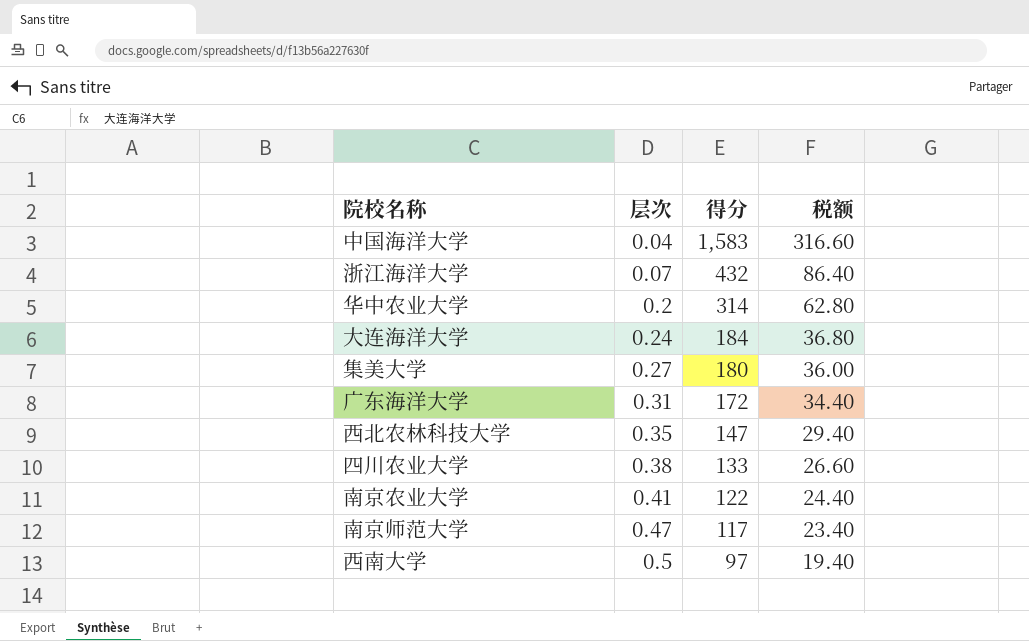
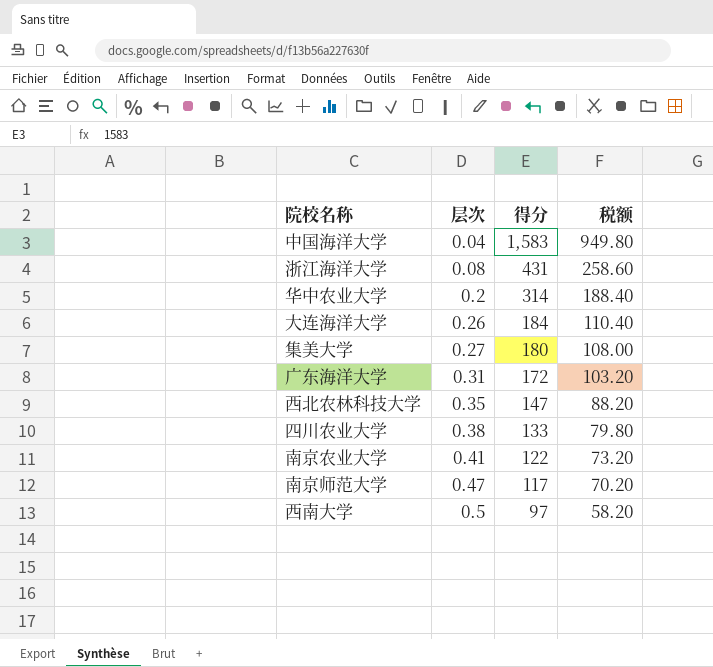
column 税额 | formula: [得分] * 0.2 -> [得分] * 0.6
浙江海洋大学 | 层次: 0.07 -> 0.08
浙江海洋大学 | 得分: 432 -> 431
大连海洋大学 | 层次: 0.24 -> 0.26

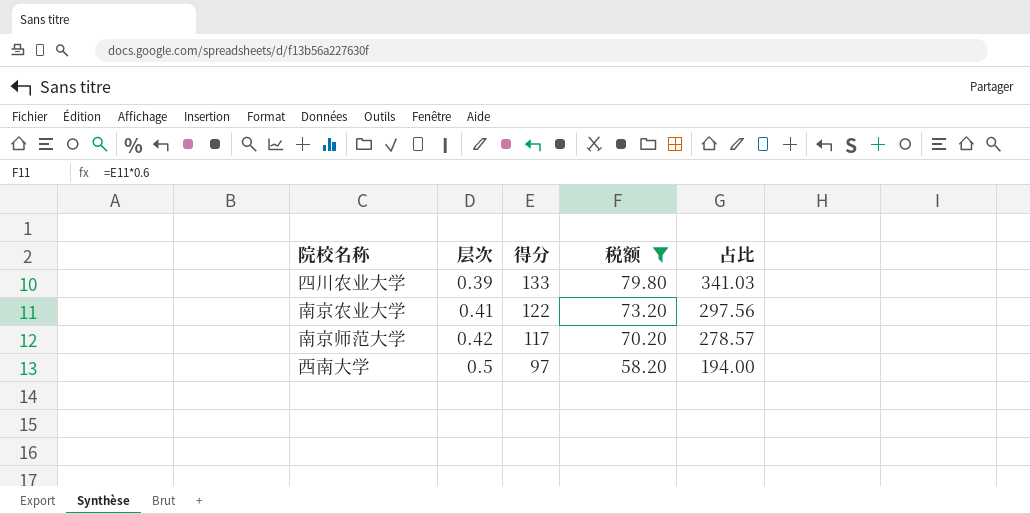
filter: none -> 税额 <= 79.80
column 占比 | formula: none -> [得分] / [层次]
四川农业大学 | 层次: 0.38 -> 0.39
南京师范大学 | 层次: 0.47 -> 0.42

